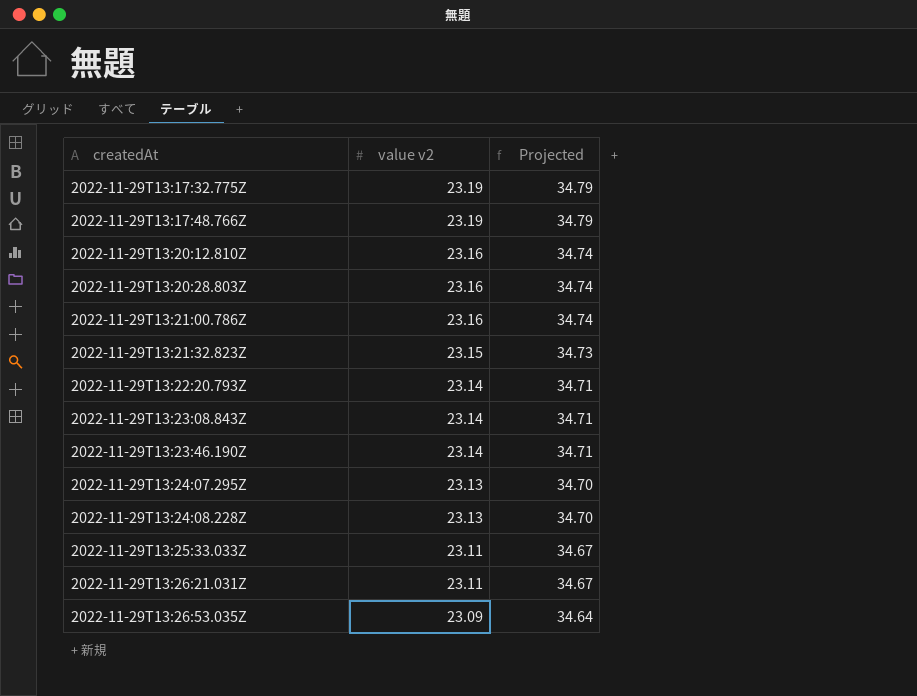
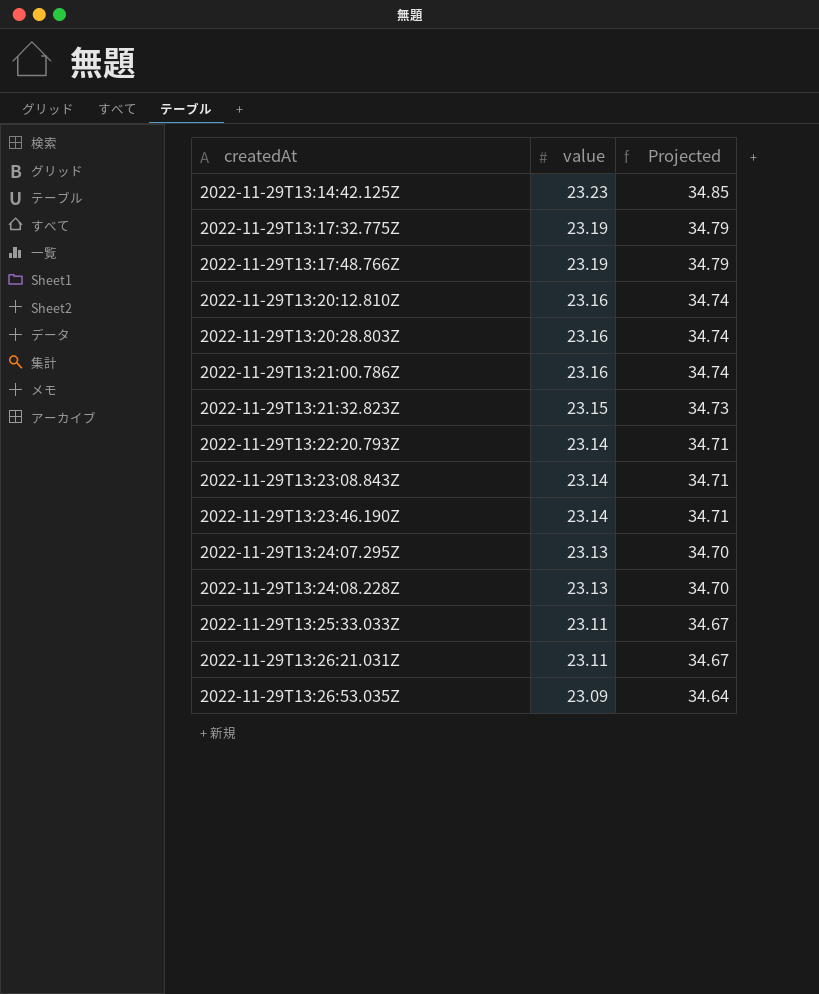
column name: value v2 -> value
row 2022-11-29T13:14:42.125Z: none -> 23.23 | 34.85

